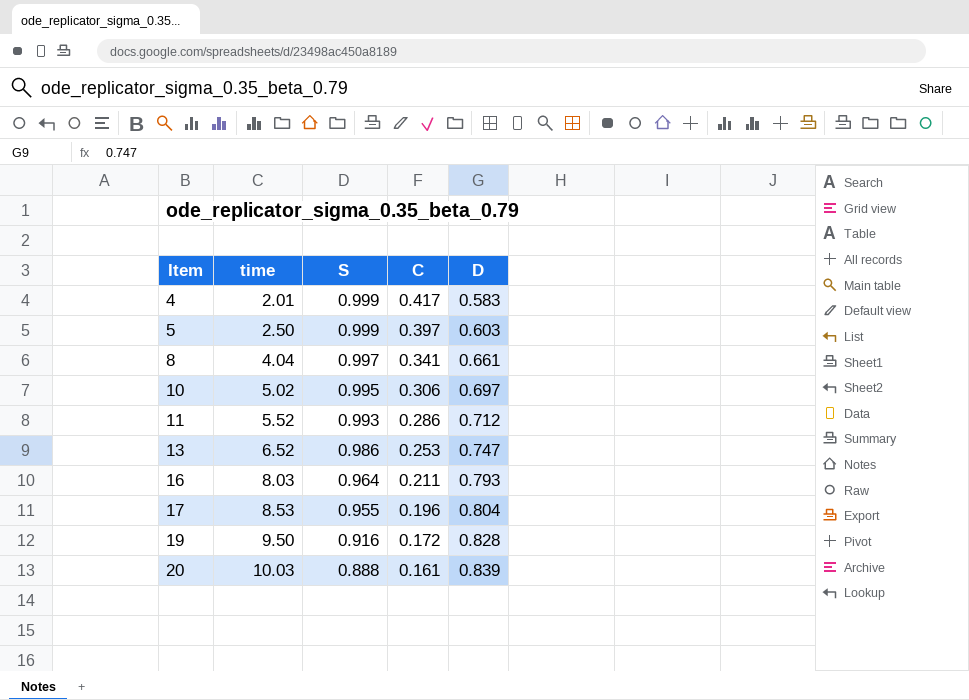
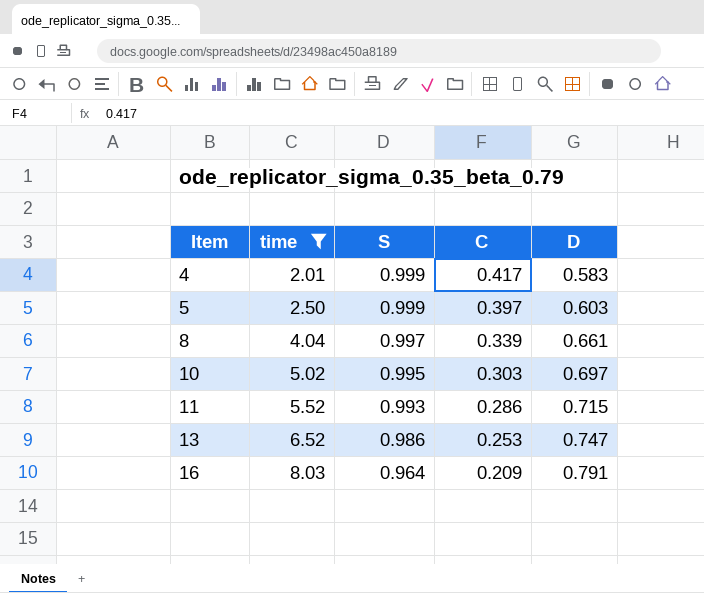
filter: none -> time <= 8.03
8 | C: 0.341 -> 0.339
10 | C: 0.306 -> 0.303
11 | D: 0.712 -> 0.715
16 | C: 0.211 -> 0.209
16 | D: 0.793 -> 0.791

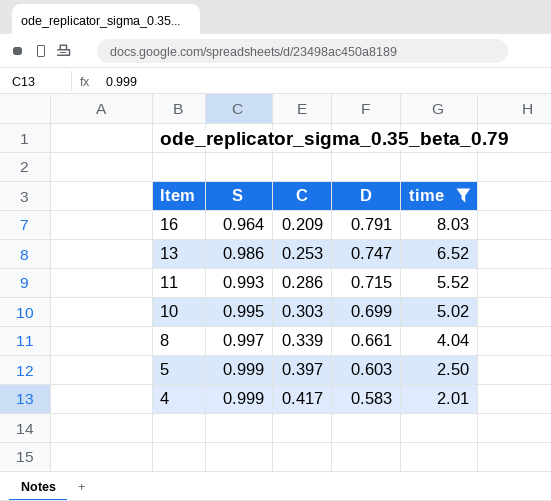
row order: Item ascending -> Item descending
column time | position: 2 -> 5
10 | D: 0.697 -> 0.699

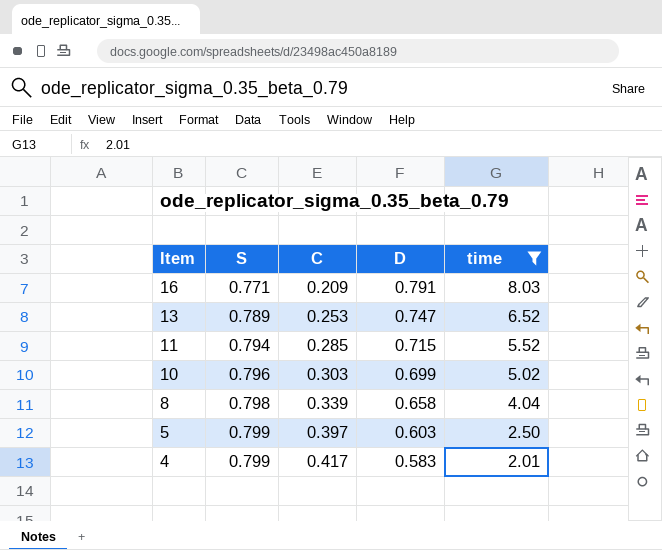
16 | S: 0.964 -> 0.771
13 | S: 0.986 -> 0.789
11 | S: 0.993 -> 0.794
11 | C: 0.286 -> 0.285
10 | S: 0.995 -> 0.796
8 | S: 0.997 -> 0.798
8 | D: 0.661 -> 0.658
5 | S: 0.999 -> 0.799
4 | S: 0.999 -> 0.799

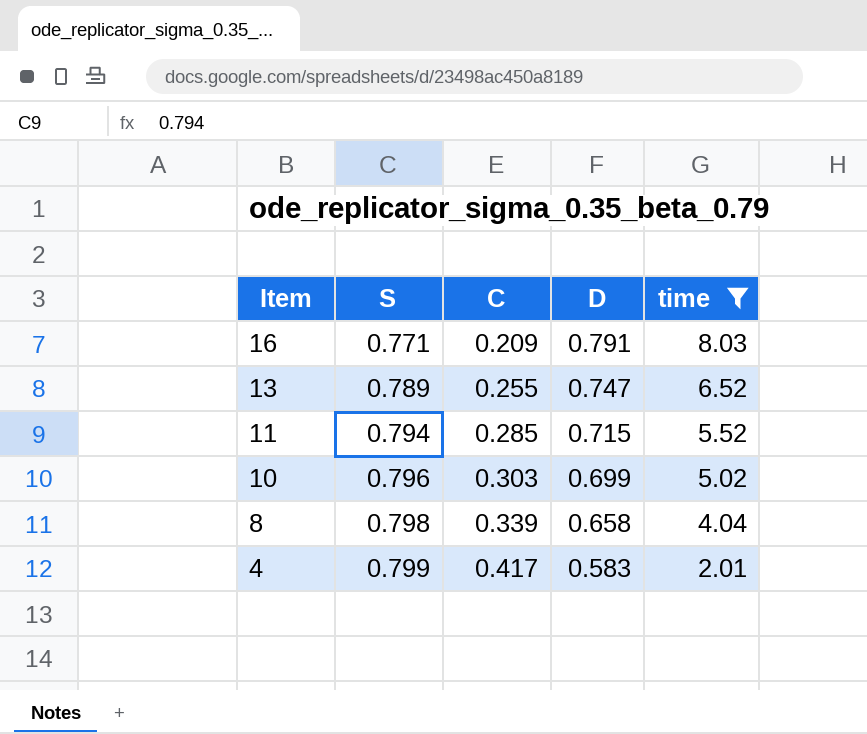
row 5: 0.799 | 0.397 | 0.603 | 2.50 -> none
13 | C: 0.253 -> 0.255

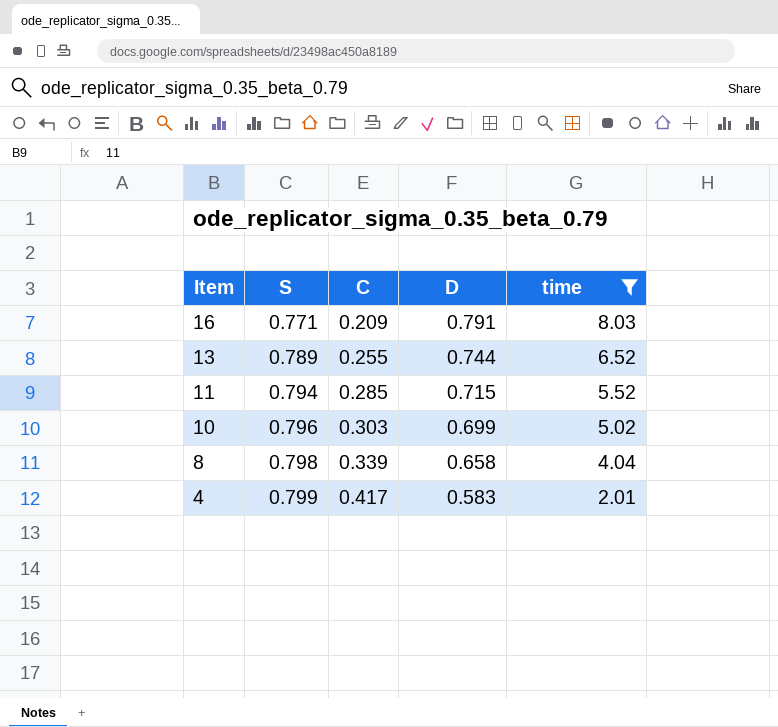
13 | D: 0.747 -> 0.744

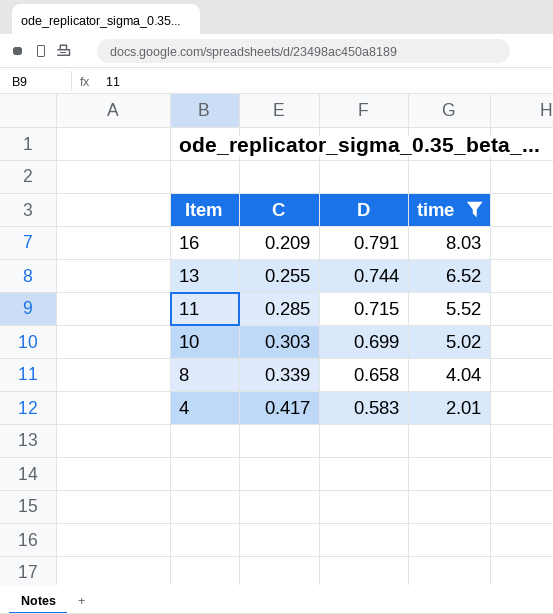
column S | position: 2 -> none

